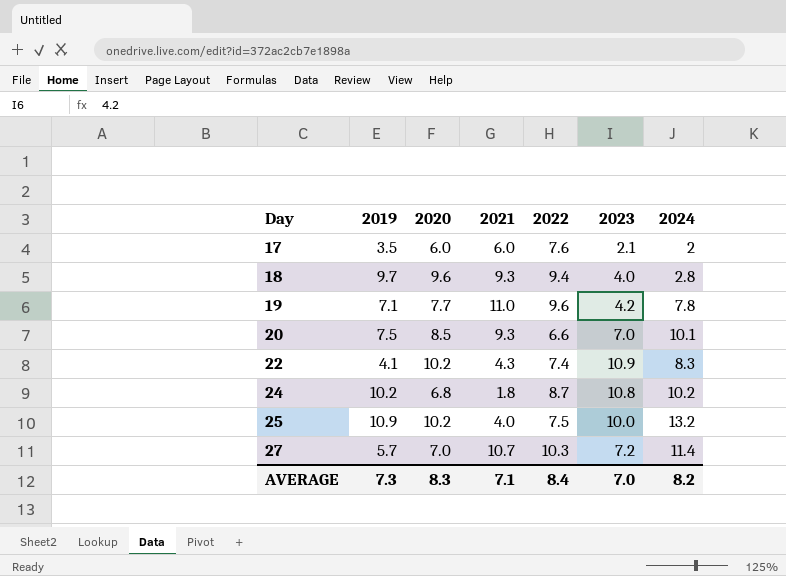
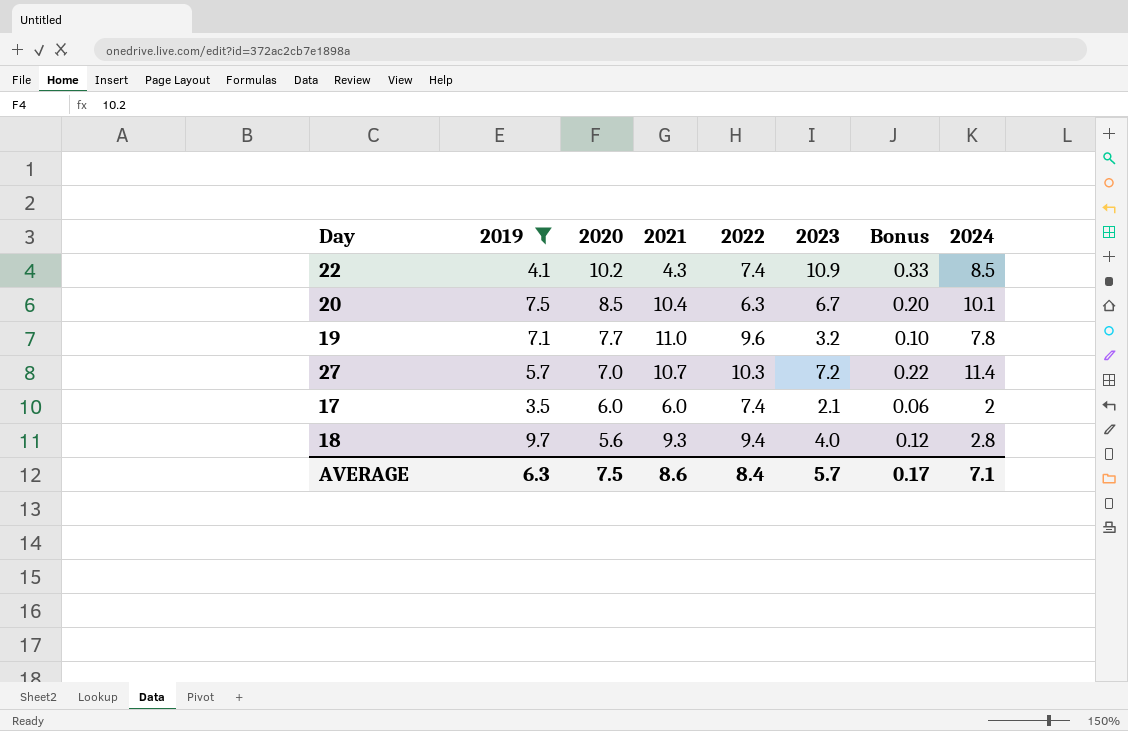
filter: none -> 2019 <= 9.7
row order: Day ascending -> 2020 descending
column Bonus | formula: none -> [2023] * 0.03
22 | 2024: 8.3 -> 8.5
20 | 2021: 9.3 -> 10.4
20 | 2022: 6.6 -> 6.3
20 | 2023: 7.0 -> 6.7
19 | 2023: 4.2 -> 3.2
17 | 2022: 7.6 -> 7.4
18 | 2020: 9.6 -> 5.6
AVERAGE | 2019: 7.3 -> 6.3
AVERAGE | 2020: 8.3 -> 7.5
AVERAGE | 2021: 7.1 -> 8.6
AVERAGE | 2023: 7.0 -> 5.7
AVERAGE | 2024: 8.2 -> 7.1

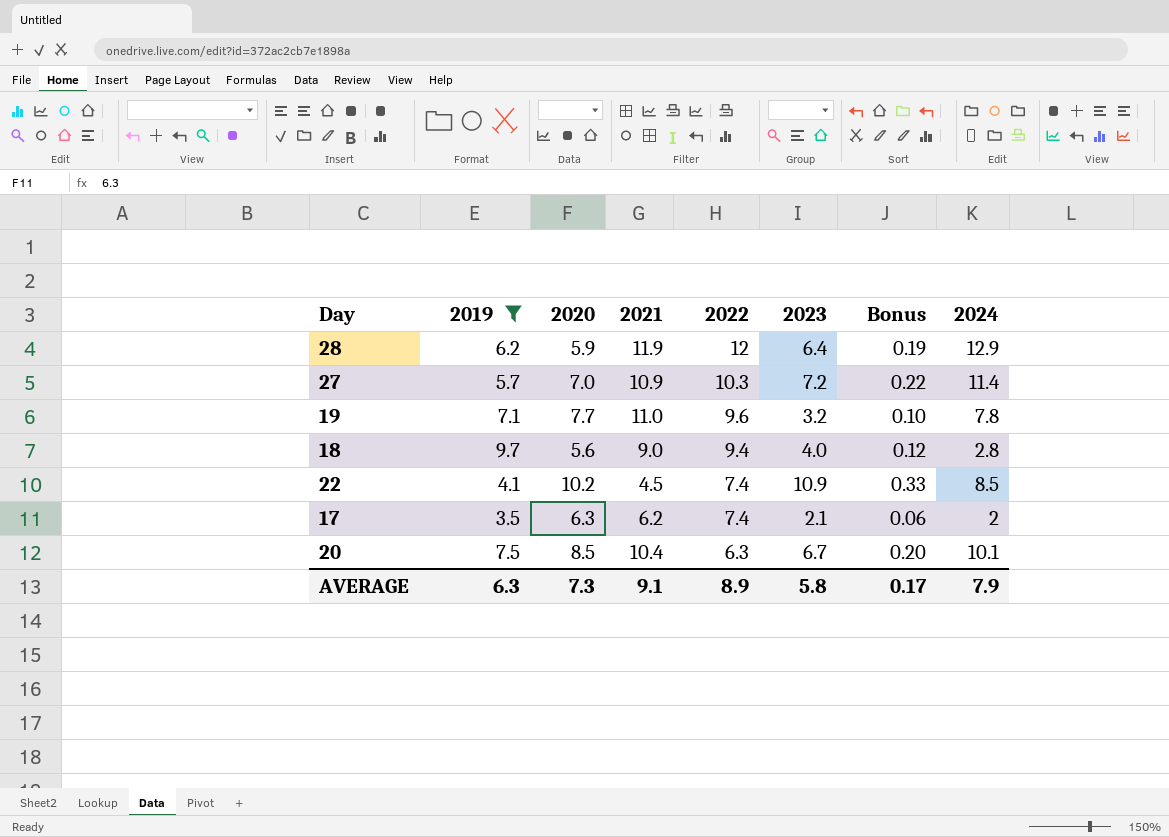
row order: 2020 descending -> 2022 descending
row 28: none -> 6.2 | 5.9 | 11.9 | 12 | 6.4 | 0.19 | 12.9
27 | 2021: 10.7 -> 10.9
18 | 2021: 9.3 -> 9.0
22 | 2021: 4.3 -> 4.5
17 | 2020: 6.0 -> 6.3
17 | 2021: 6.0 -> 6.2
AVERAGE | 2020: 7.5 -> 7.3
AVERAGE | 2021: 8.6 -> 9.1
AVERAGE | 2022: 8.4 -> 8.9
AVERAGE | 2023: 5.7 -> 5.8
AVERAGE | 2024: 7.1 -> 7.9

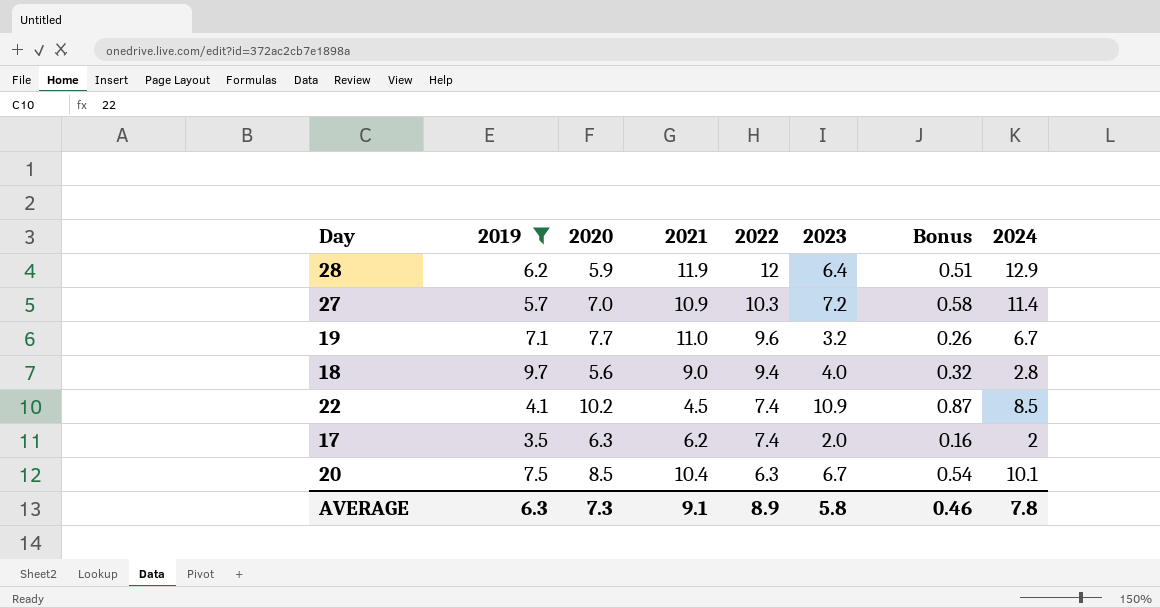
column Bonus | formula: [2023] * 0.03 -> [2023] * 0.08
19 | 2024: 7.8 -> 6.7
17 | 2023: 2.1 -> 2.0
AVERAGE | Bonus: 0.17 -> 0.46
AVERAGE | 2024: 7.9 -> 7.8

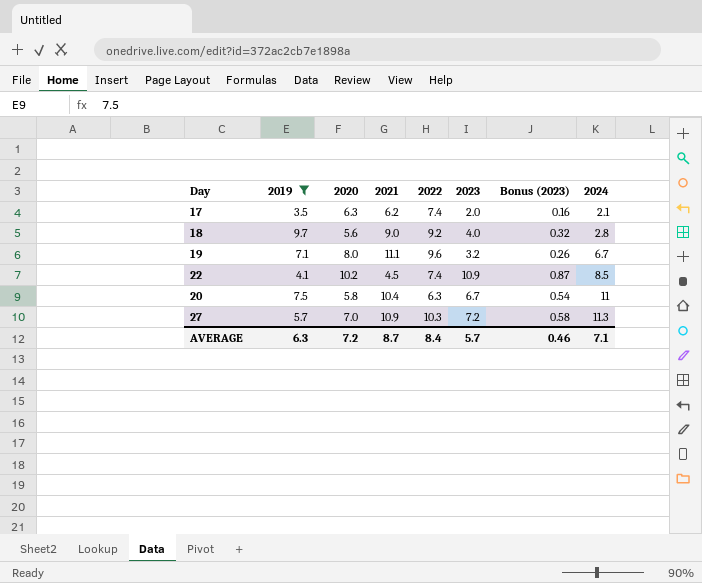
row order: 2022 descending -> 2024 ascending
column name: Bonus -> Bonus (2023)
row 28: 6.2 | 5.9 | 11.9 | 12 | 6.4 | 0.51 | 12.9 -> none
17 | 2024: 2 -> 2.1
18 | 2022: 9.4 -> 9.2
19 | 2020: 7.7 -> 8.0
19 | 2021: 11.0 -> 11.1
20 | 2020: 8.5 -> 5.8
20 | 2024: 10.1 -> 11
27 | 2024: 11.4 -> 11.3
AVERAGE | 2020: 7.3 -> 7.2
AVERAGE | 2021: 9.1 -> 8.7
AVERAGE | 2022: 8.9 -> 8.4
AVERAGE | 2023: 5.8 -> 5.7
AVERAGE | 2024: 7.8 -> 7.1

